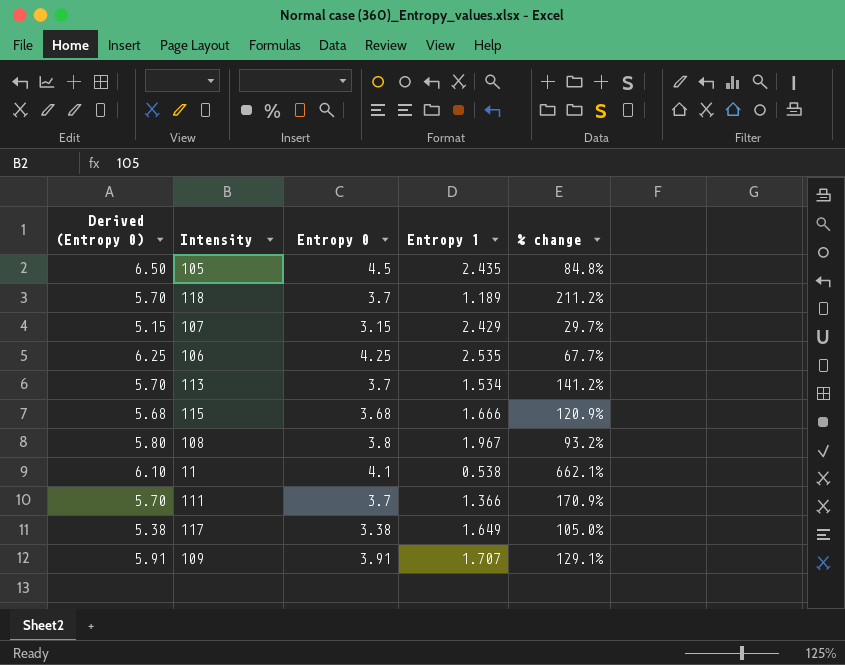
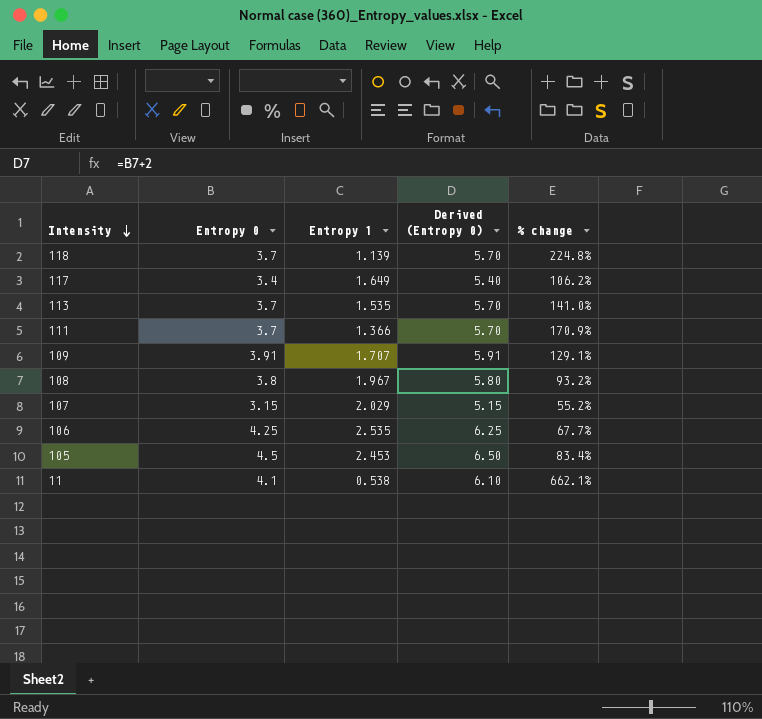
row order: none -> Intensity descending
column Derived (Entropy 0) | position: 1 -> 4
row 115: 5.68 | 3.68 | 1.666 | 120.9% -> none
118 | Entropy 1: 1.189 -> 1.139
118 | % change: 211.2% -> 224.8%
117 | Entropy 0: 3.38 -> 3.4
117 | Derived (Entropy 0): 5.38 -> 5.40
117 | % change: 105.0% -> 106.2%
113 | Entropy 1: 1.534 -> 1.535
113 | % change: 141.2% -> 141.0%
107 | Entropy 1: 2.429 -> 2.029
107 | % change: 29.7% -> 55.2%
105 | Entropy 1: 2.435 -> 2.453
105 | % change: 84.8% -> 83.4%

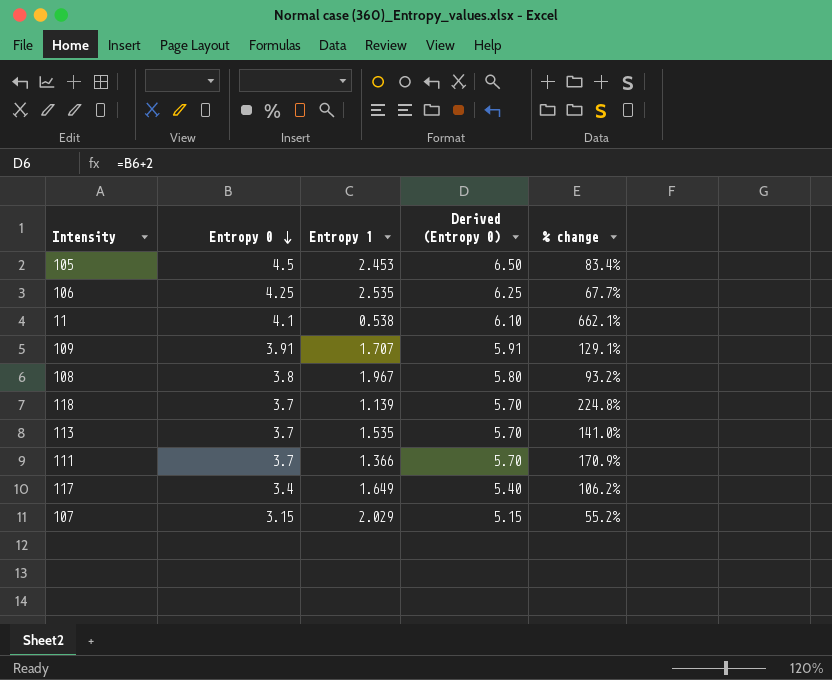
row order: Intensity descending -> Entropy 0 descending

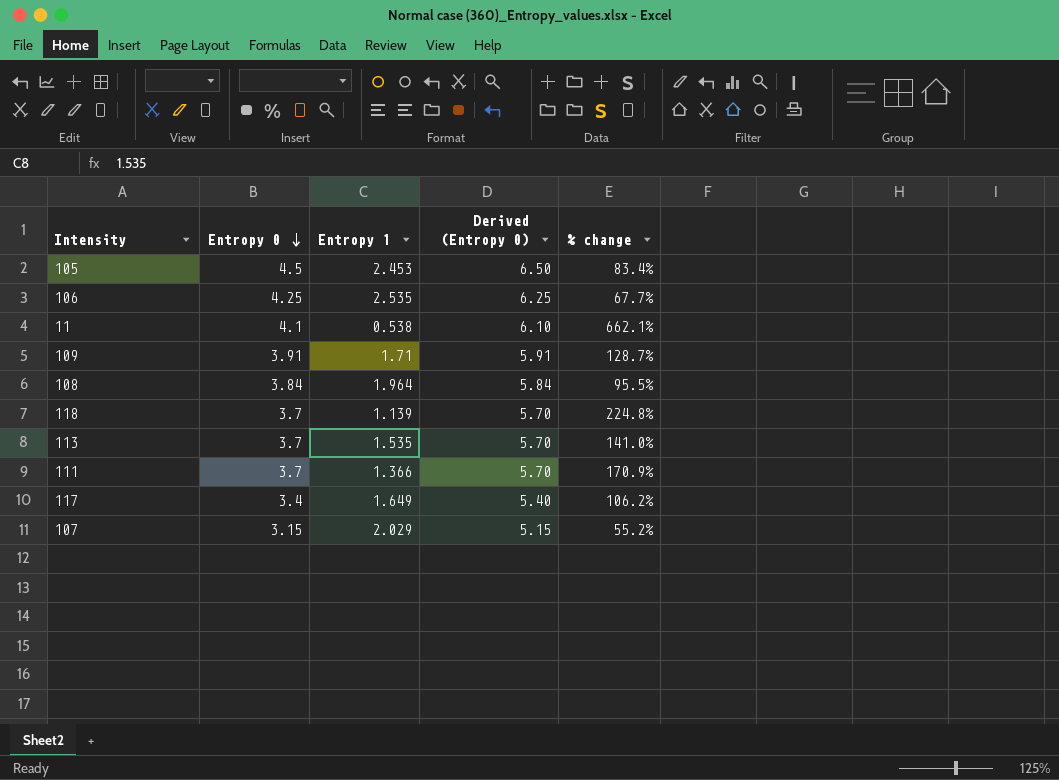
109 | Entropy 1: 1.707 -> 1.71
109 | % change: 129.1% -> 128.7%
108 | Entropy 0: 3.8 -> 3.84
108 | Entropy 1: 1.967 -> 1.964
108 | Derived (Entropy 0): 5.80 -> 5.84
108 | % change: 93.2% -> 95.5%

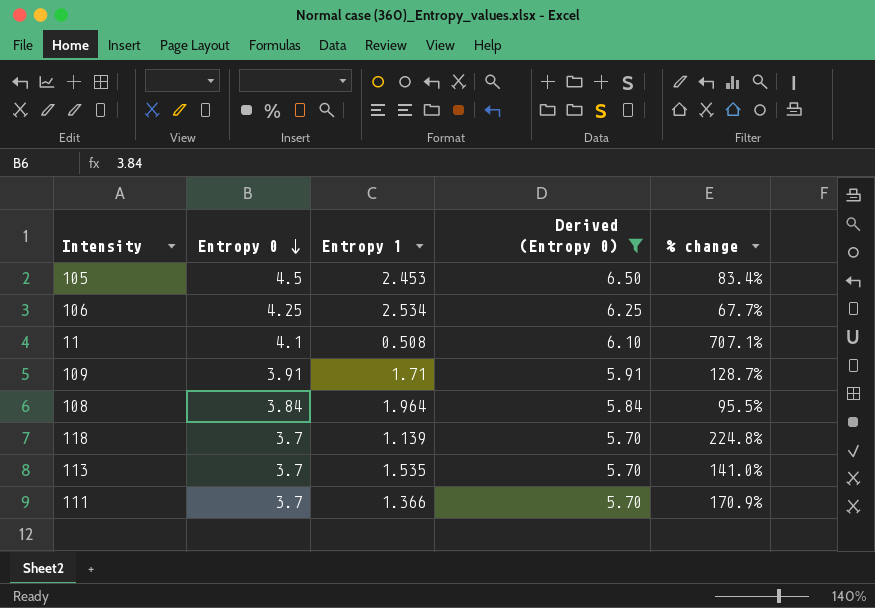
filter: none -> Derived (Entropy 0) >= 5.70
106 | Entropy 1: 2.535 -> 2.534
11 | Entropy 1: 0.538 -> 0.508
11 | % change: 662.1% -> 707.1%

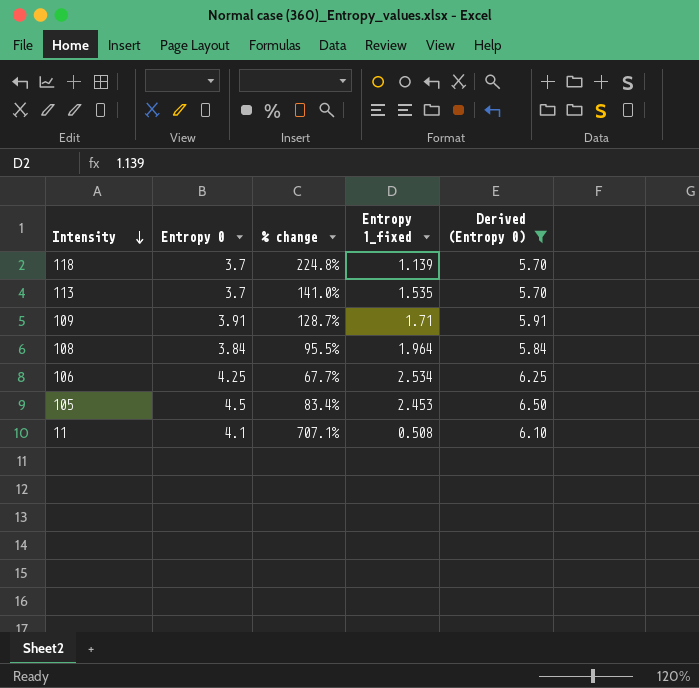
row order: Entropy 0 descending -> Intensity descending
column % change | position: 5 -> 3
column name: Entropy 1 -> Entropy 1_fixed
row 111: 3.7 | 1.366 | 5.70 | 170.9% -> none

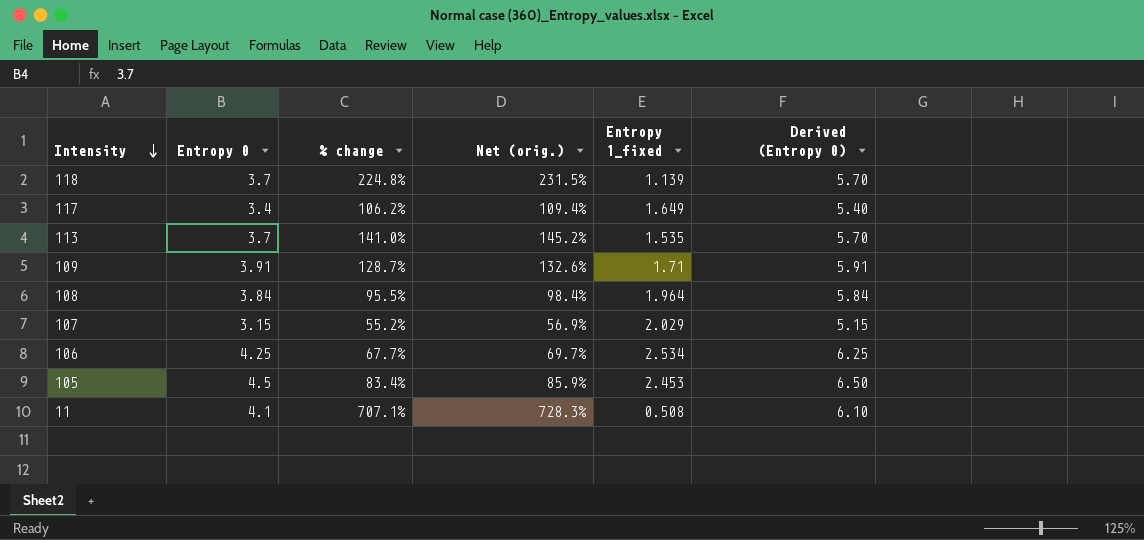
filter: Derived (Entropy 0) >= 5.70 -> none
column Net (orig.) | formula: none -> [% change] * 1.03

